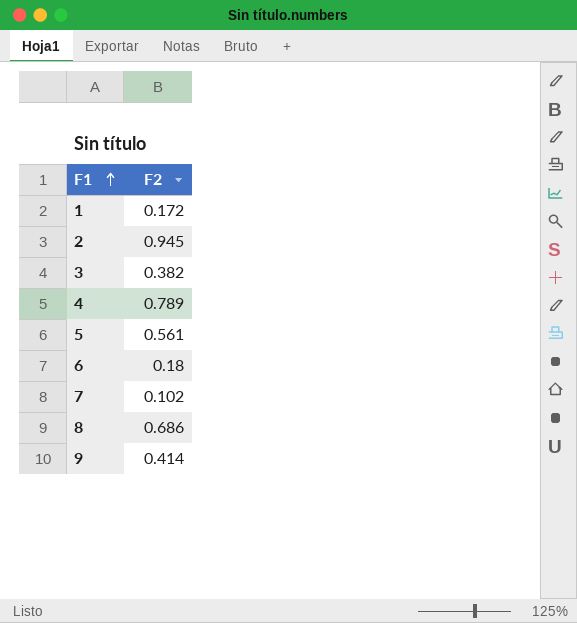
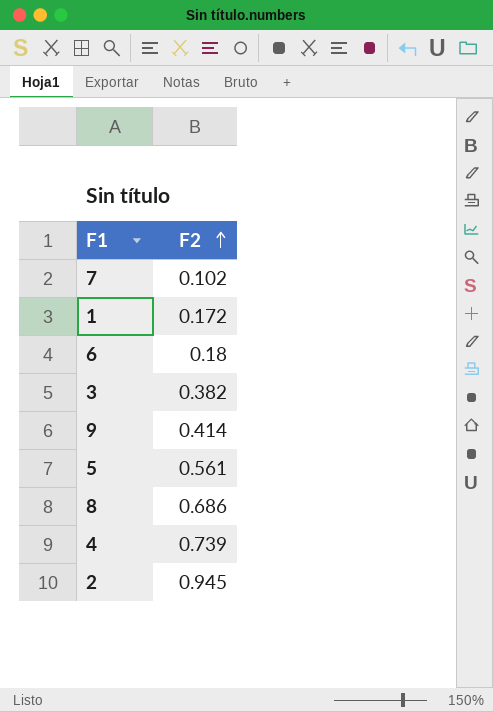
row order: F1 ascending -> F2 ascending
4 | F2: 0.789 -> 0.739

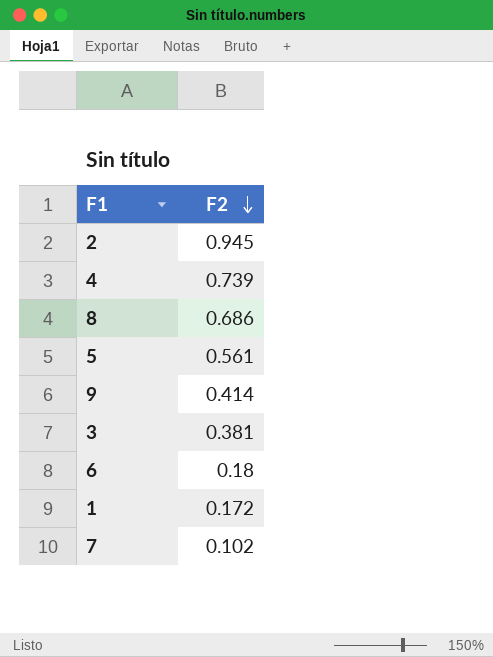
row order: F2 ascending -> F2 descending
3 | F2: 0.382 -> 0.381

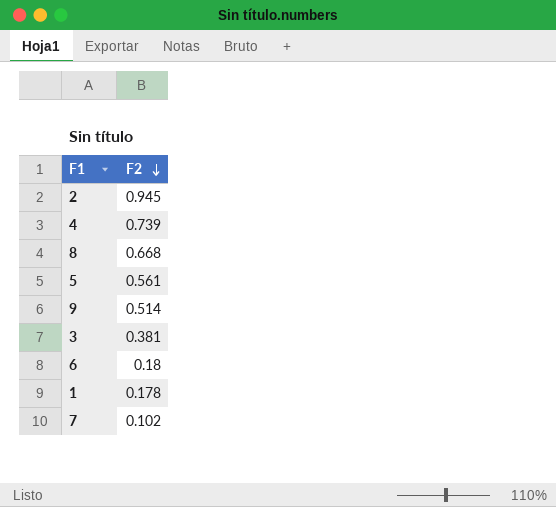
8 | F2: 0.686 -> 0.668
9 | F2: 0.414 -> 0.514
1 | F2: 0.172 -> 0.178

